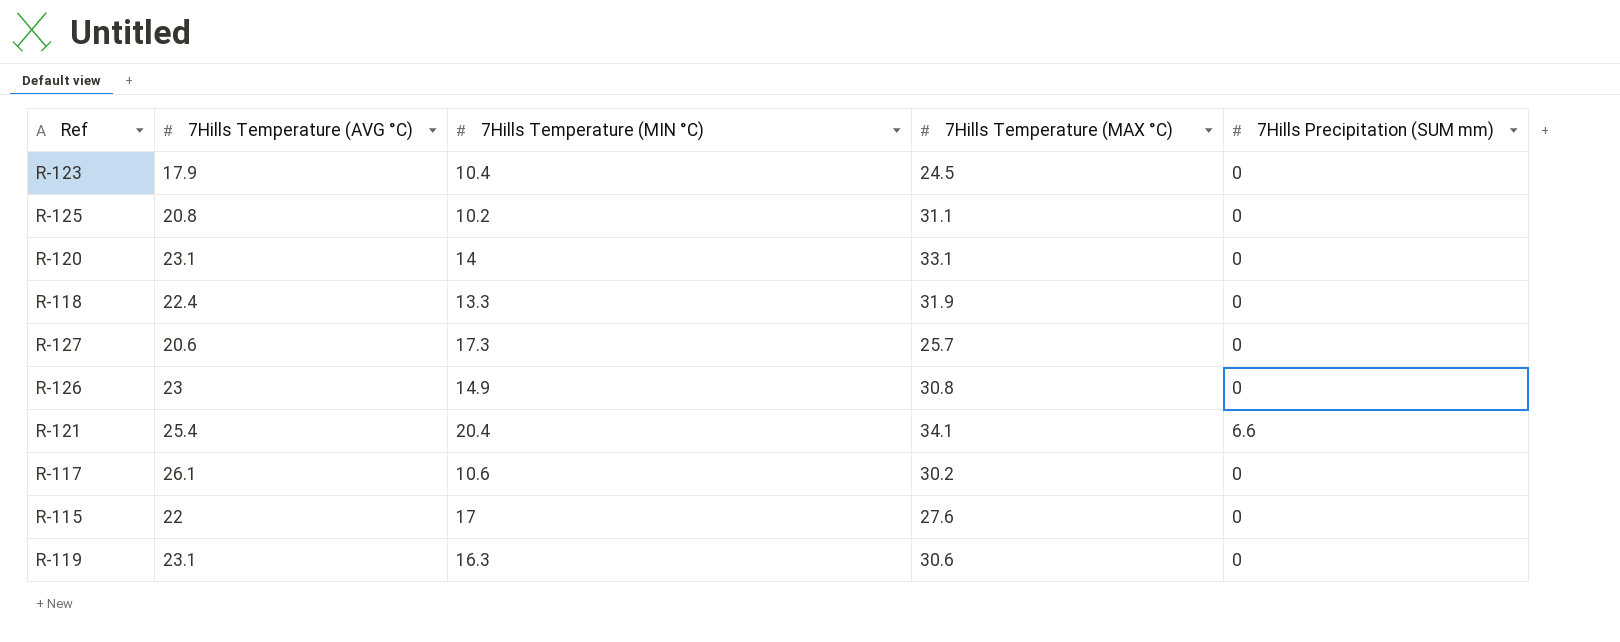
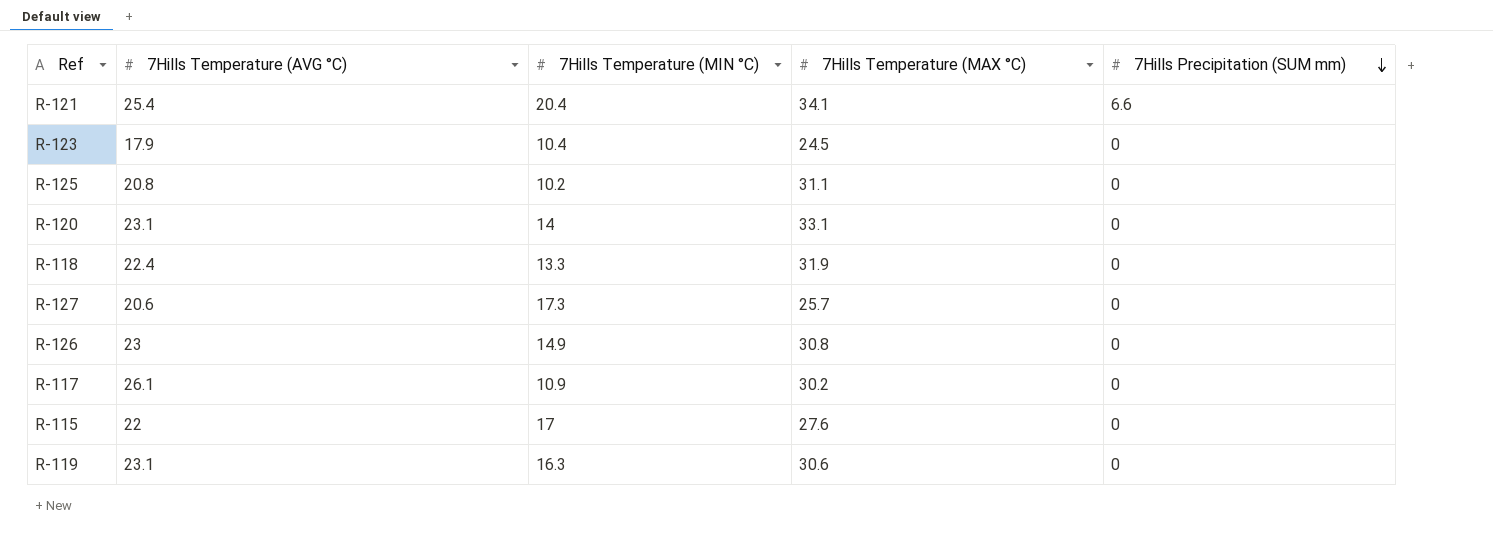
row order: none -> 7Hills Precipitation (SUM mm) descending
R-117 | 7Hills Temperature (MIN °C): 10.6 -> 10.9

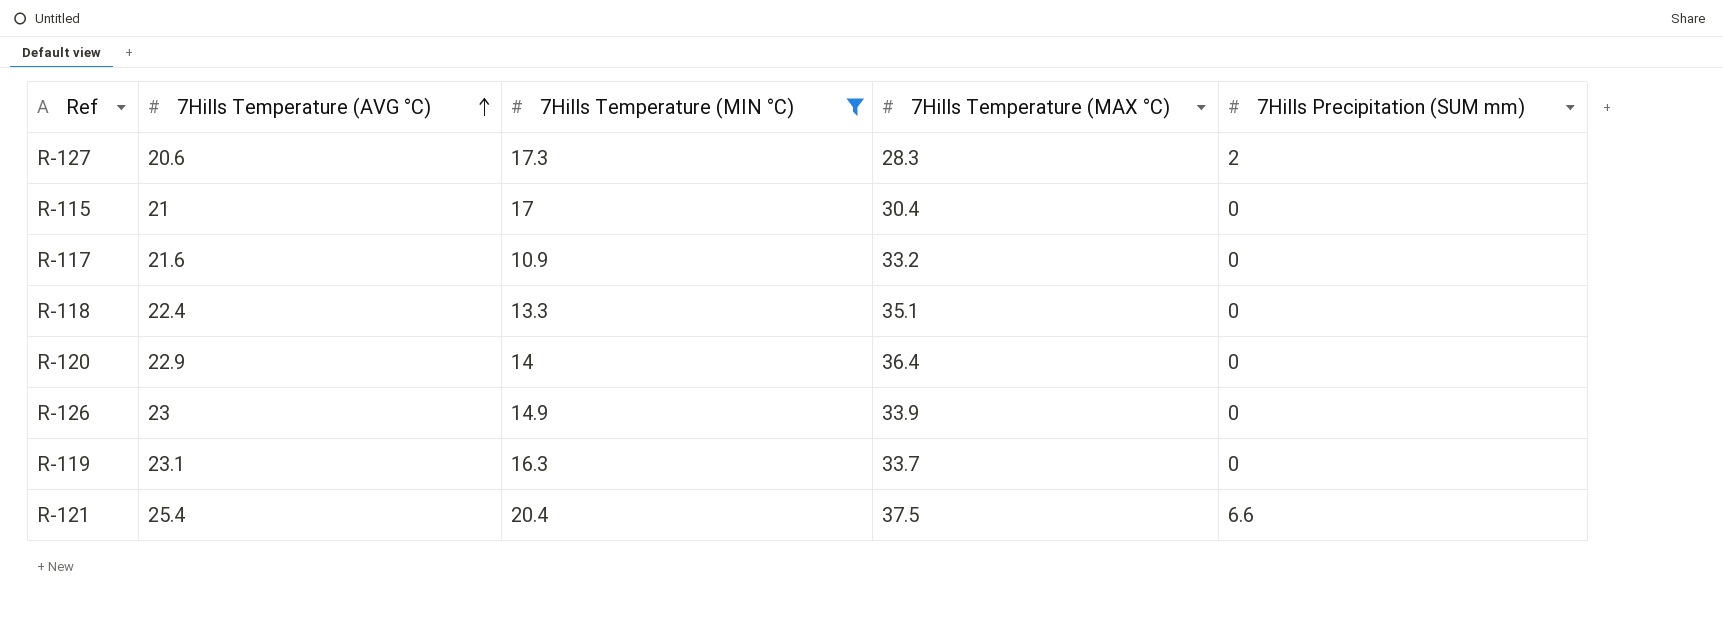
filter: none -> 7Hills Temperature (MIN °C) >= 10.9
row order: 7Hills Precipitation (SUM mm) descending -> 7Hills Temperature (AVG °C) ascending
R-127 | 7Hills Temperature (MAX °C): 25.7 -> 28.3
R-127 | 7Hills Precipitation (SUM mm): 0 -> 2
R-115 | 7Hills Temperature (AVG °C): 22 -> 21
R-115 | 7Hills Temperature (MAX °C): 27.6 -> 30.4
R-117 | 7Hills Temperature (AVG °C): 26.1 -> 21.6
R-117 | 7Hills Temperature (MAX °C): 30.2 -> 33.2
R-118 | 7Hills Temperature (MAX °C): 31.9 -> 35.1
R-120 | 7Hills Temperature (AVG °C): 23.1 -> 22.9
R-120 | 7Hills Temperature (MAX °C): 33.1 -> 36.4
R-126 | 7Hills Temperature (MAX °C): 30.8 -> 33.9
R-119 | 7Hills Temperature (MAX °C): 30.6 -> 33.7
R-121 | 7Hills Temperature (MAX °C): 34.1 -> 37.5

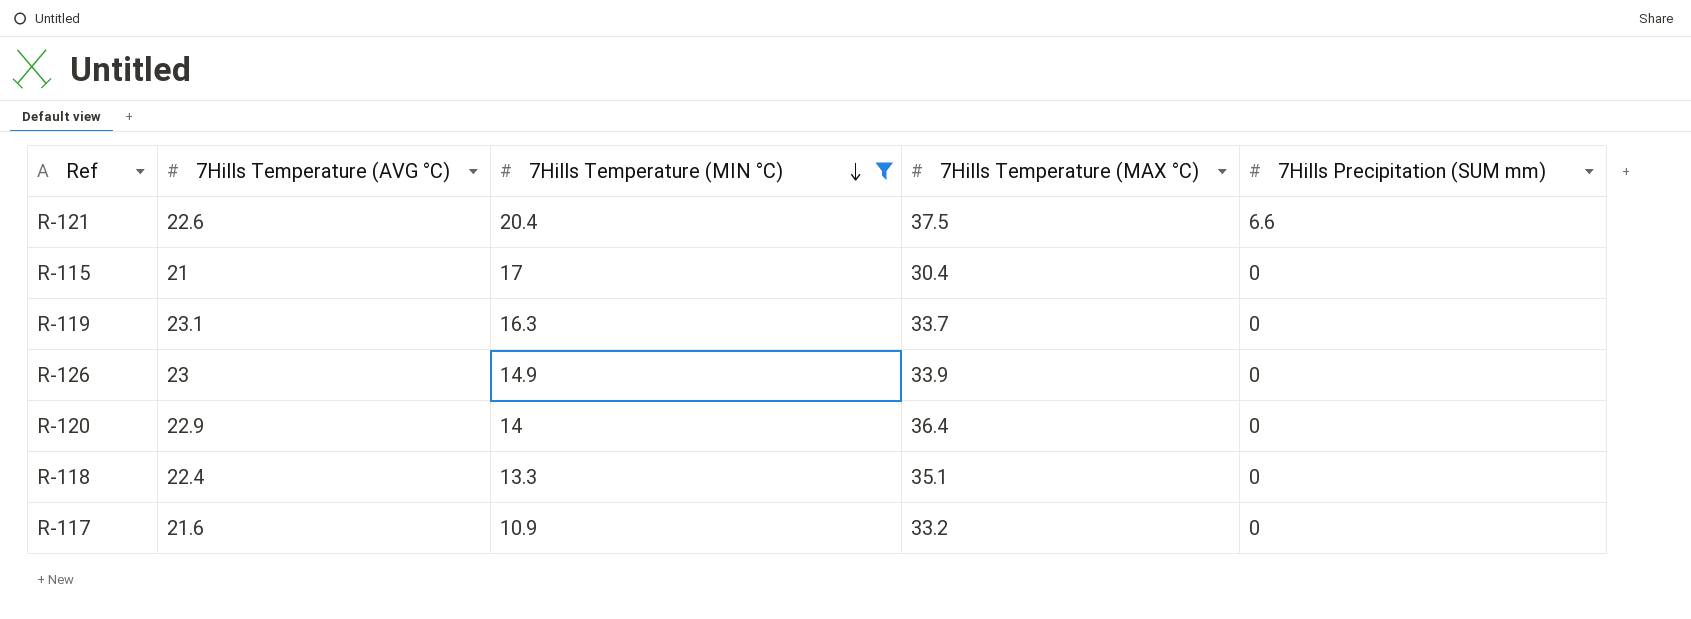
row order: 7Hills Temperature (AVG °C) ascending -> 7Hills Temperature (MIN °C) descending
row R-127: 20.6 | 17.3 | 28.3 | 2 -> none
R-121 | 7Hills Temperature (AVG °C): 25.4 -> 22.6

